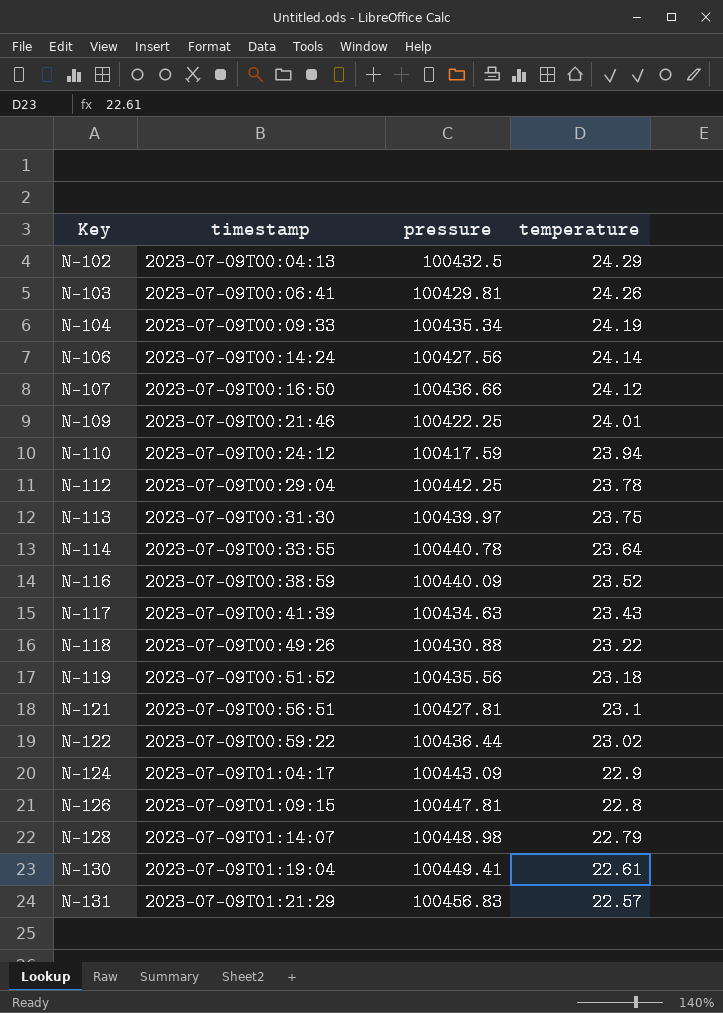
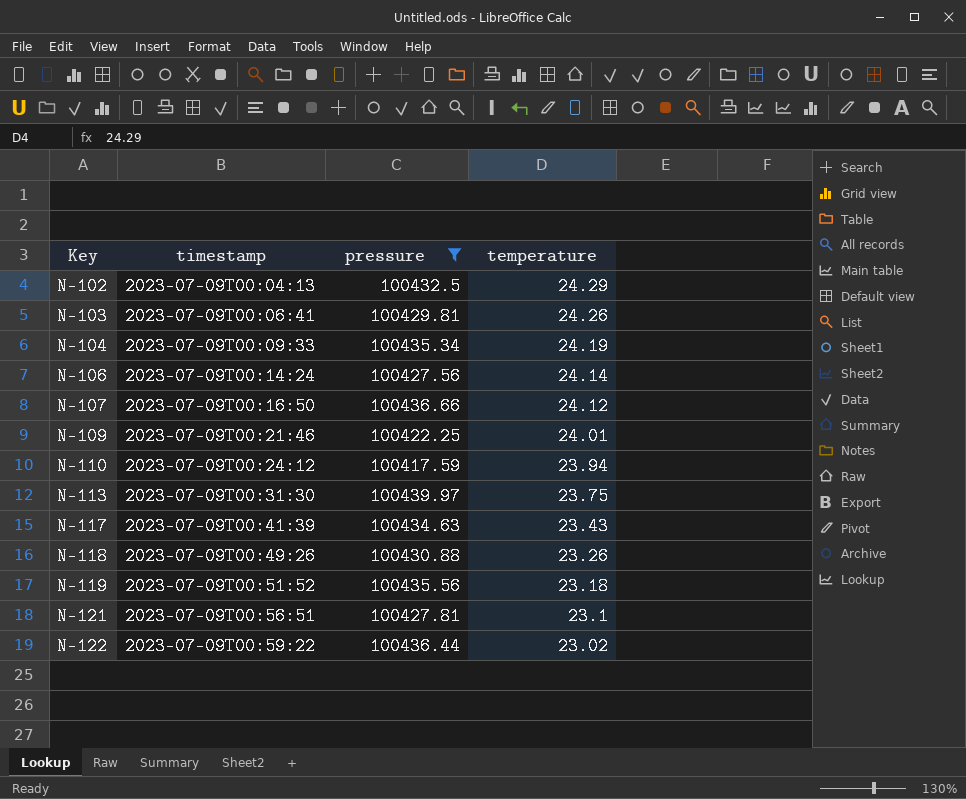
filter: none -> pressure <= 100439.97
N-118 | temperature: 23.22 -> 23.26

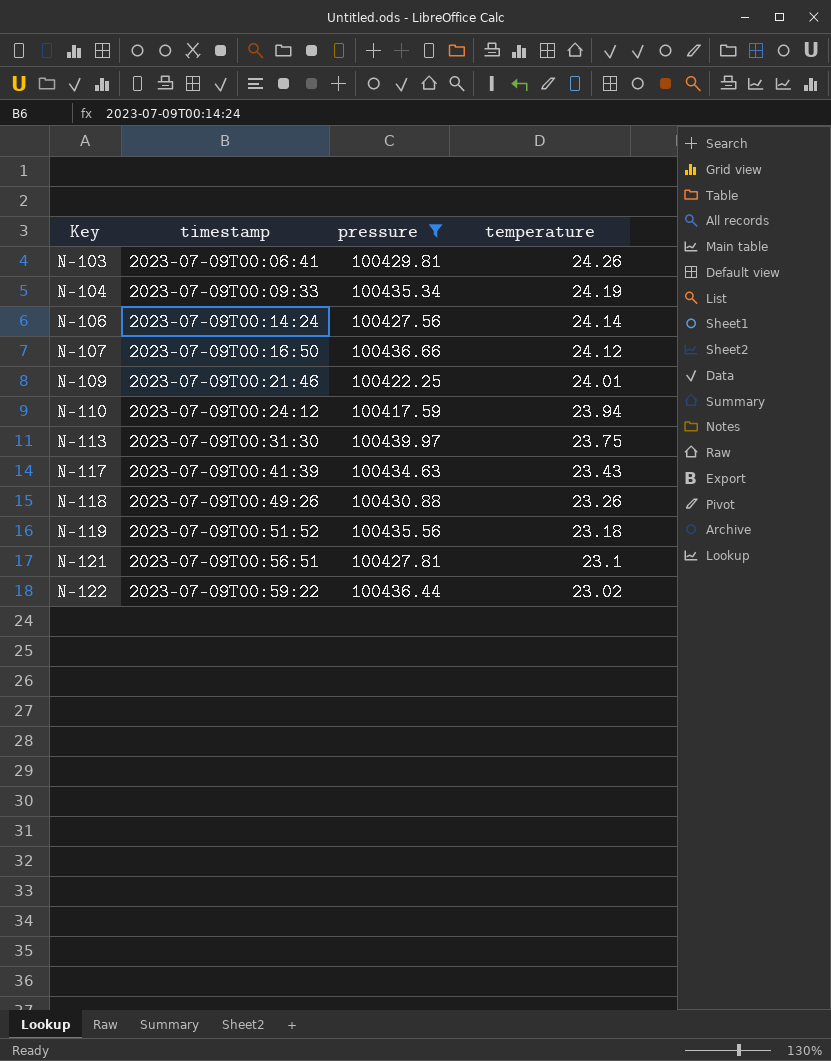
row N-102: 2023-07-09T00:04:13 | 100432.5 | 24.29 -> none

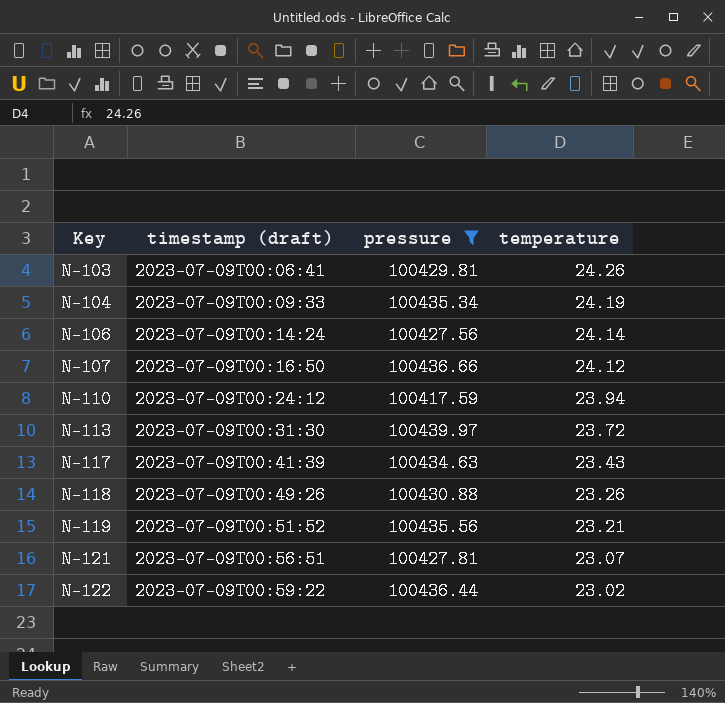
column name: timestamp -> timestamp (draft)
row N-109: 2023-07-09T00:21:46 | 100422.25 | 24.01 -> none
N-113 | temperature: 23.75 -> 23.72
N-119 | temperature: 23.18 -> 23.21
N-121 | temperature: 23.1 -> 23.07

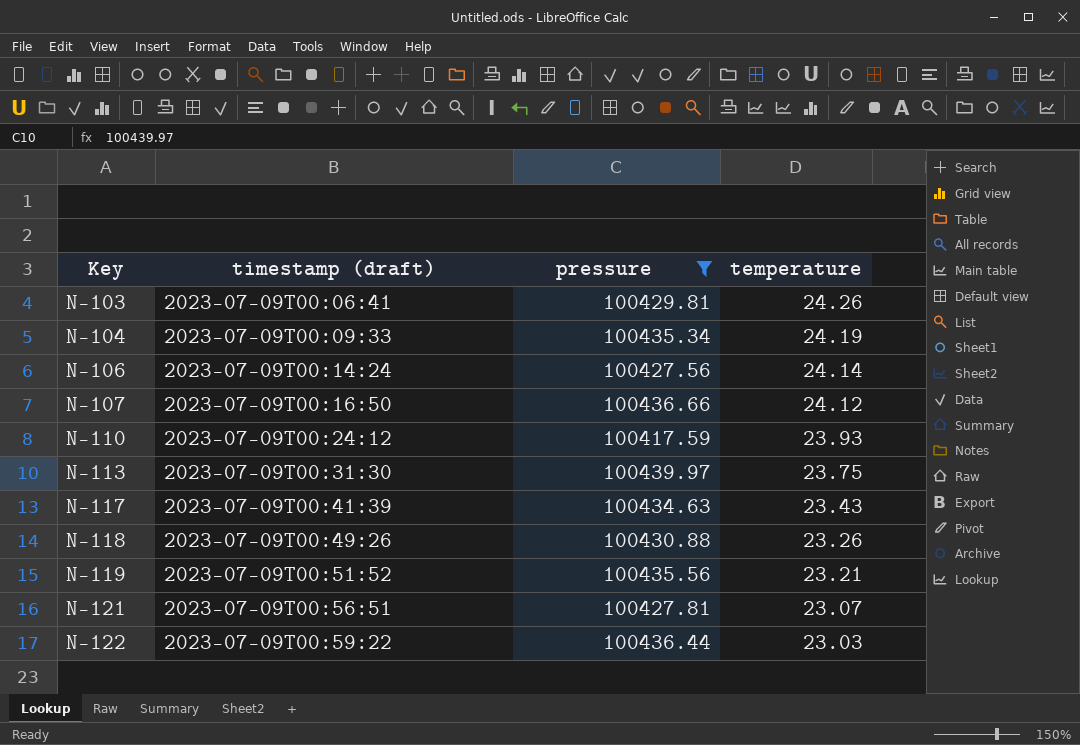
N-110 | temperature: 23.94 -> 23.93
N-113 | temperature: 23.72 -> 23.75
N-122 | temperature: 23.02 -> 23.03

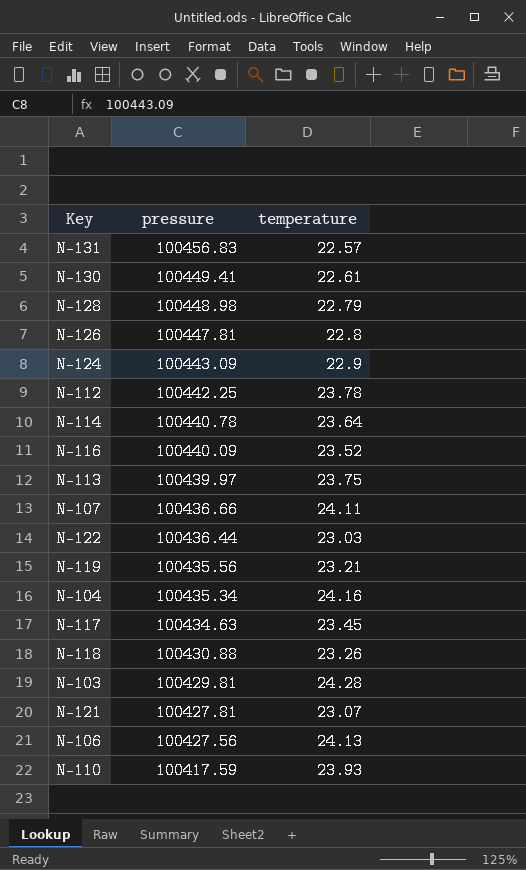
filter: pressure <= 100439.97 -> none
row order: Key ascending -> pressure descending
column timestamp (draft) | position: 2 -> none
N-107 | temperature: 24.12 -> 24.11
N-104 | temperature: 24.19 -> 24.16
N-117 | temperature: 23.43 -> 23.45
N-103 | temperature: 24.26 -> 24.28
N-106 | temperature: 24.14 -> 24.13

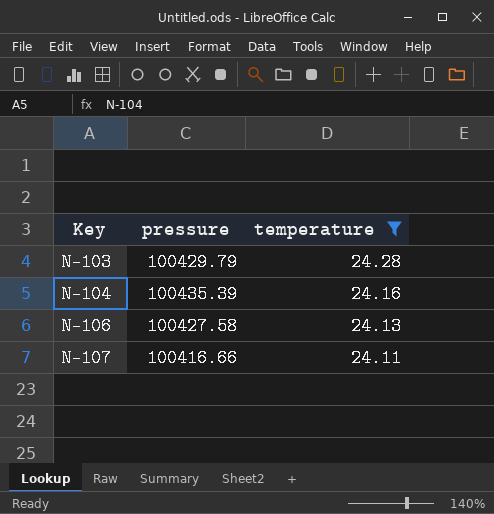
filter: none -> temperature >= 24.11
row order: pressure descending -> Key ascending
N-103 | pressure: 100429.81 -> 100429.79
N-104 | pressure: 100435.34 -> 100435.39
N-106 | pressure: 100427.56 -> 100427.58
N-107 | pressure: 100436.66 -> 100416.66

